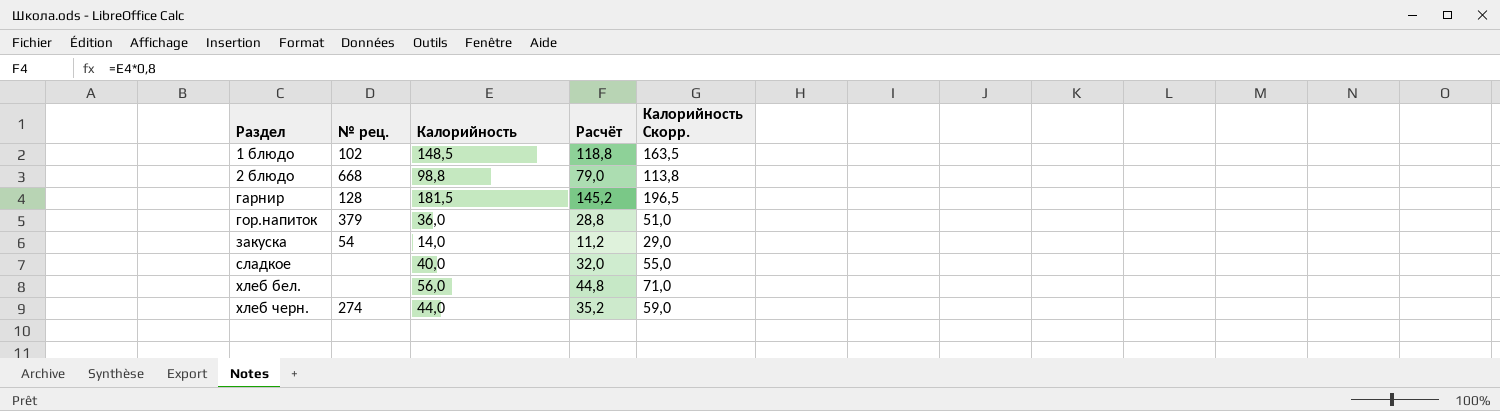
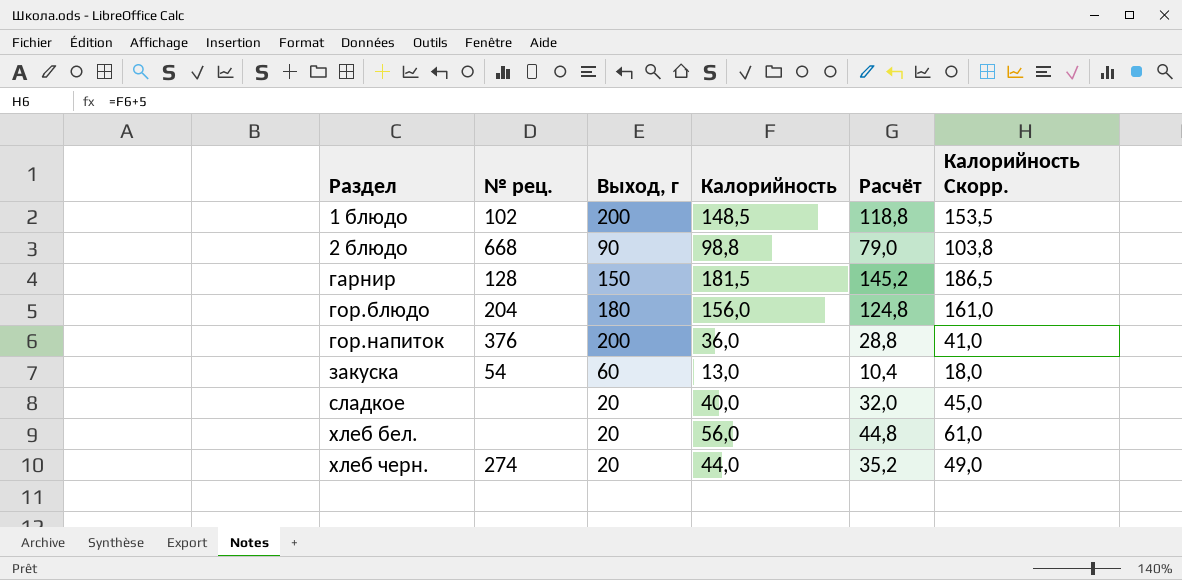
column Выход, г | position: none -> 3
column Калорийность Скорр. | formula: [Калорийность] + 15 -> [Калорийность] + 5
row гор.блюдо: none -> 204 | 180 | 156,0 | 124,8 | 161,0
гор.напиток | № рец.: 379 -> 376
закуска | Калорийность: 14,0 -> 13,0
закуска | Расчёт: 11,2 -> 10,4

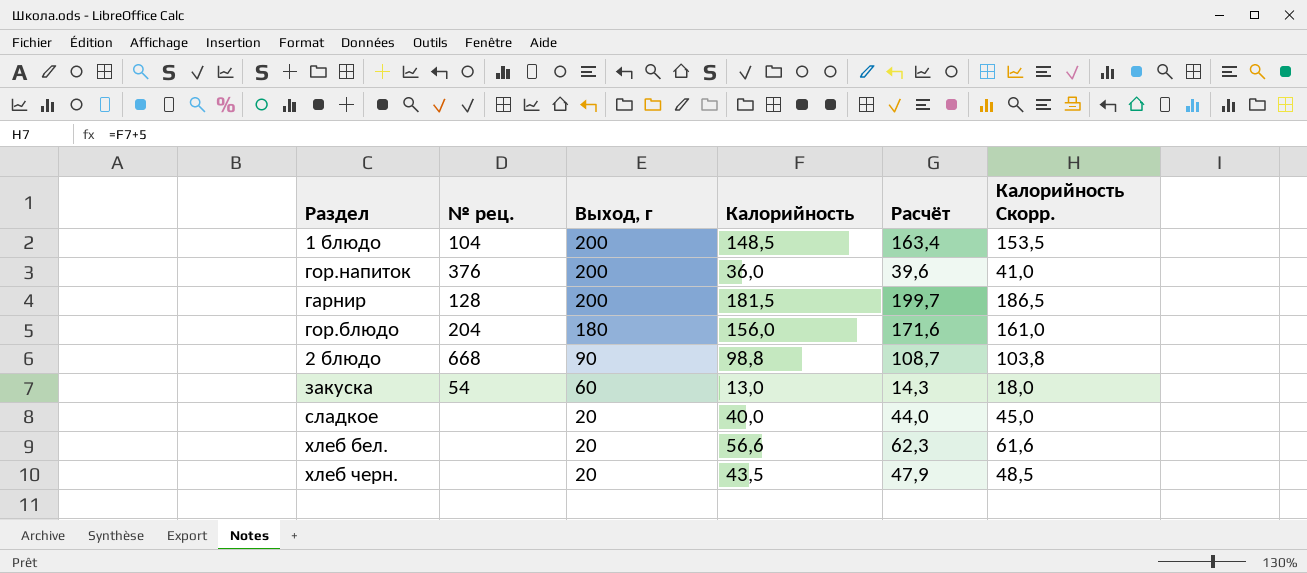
row order: Раздел ascending -> Выход, г descending
column Расчёт | formula: [Калорийность] * 0,8 -> [Калорийность] * 1,1
1 блюдо | № рец.: 102 -> 104
гарнир | Выход, г: 150 -> 200
хлеб бел. | Калорийность: 56,0 -> 56,6
хлеб бел. | Калорийность Скорр.: 61,0 -> 61,6
хлеб черн. | № рец.: 274 -> none
хлеб черн. | Калорийность: 44,0 -> 43,5
хлеб черн. | Калорийность Скорр.: 49,0 -> 48,5

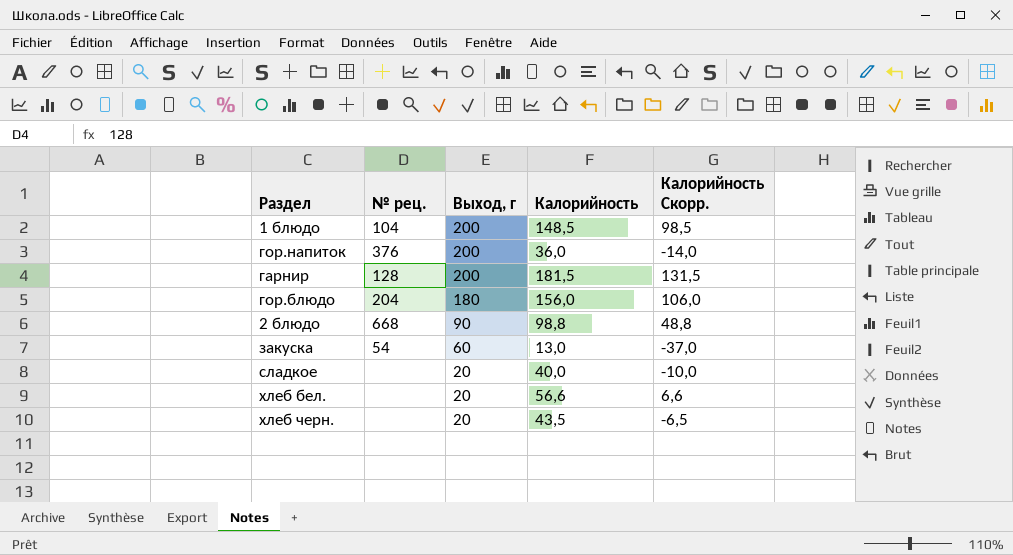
column Расчёт | formula: [Калорийность] * 1,1 -> none
column Калорийность Скорр. | formula: [Калорийность] + 5 -> [Калорийность] - 50

